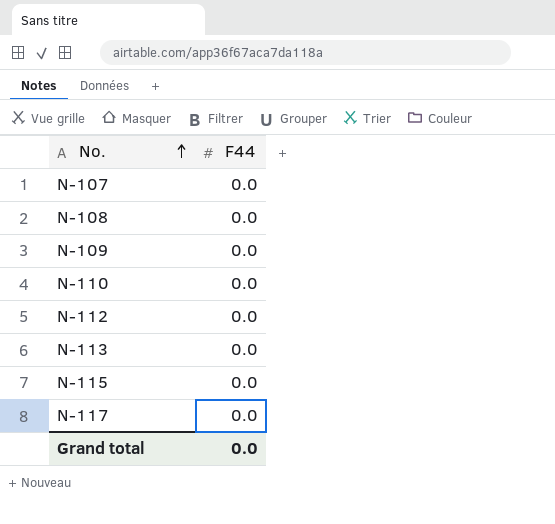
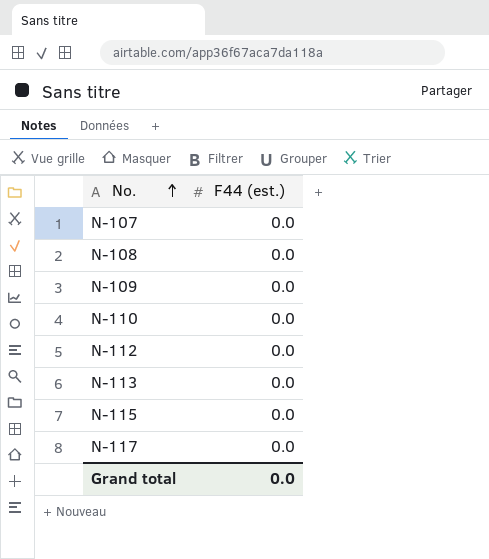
column name: F44 -> F44 (est.)

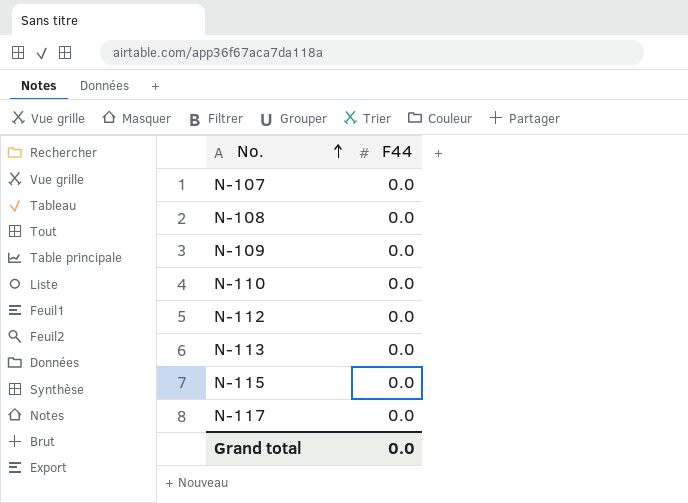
column name: F44 (est.) -> F44

